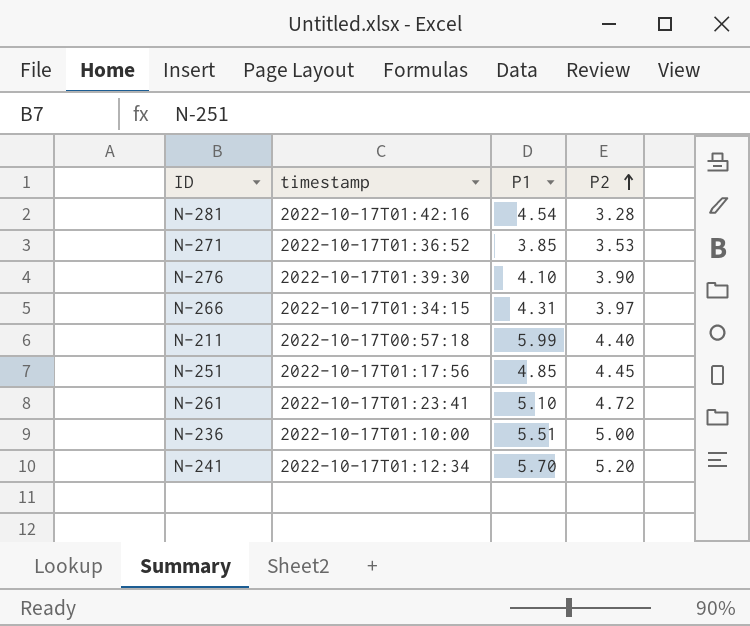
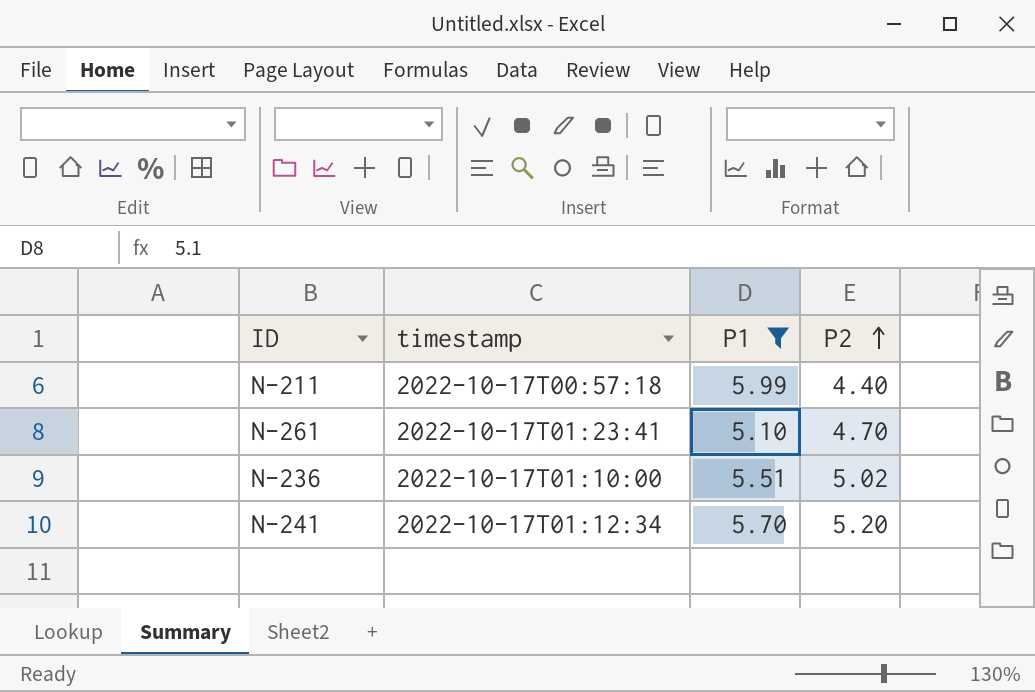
filter: none -> P1 >= 5.10
N-261 | P2: 4.72 -> 4.70
N-236 | P2: 5.00 -> 5.02

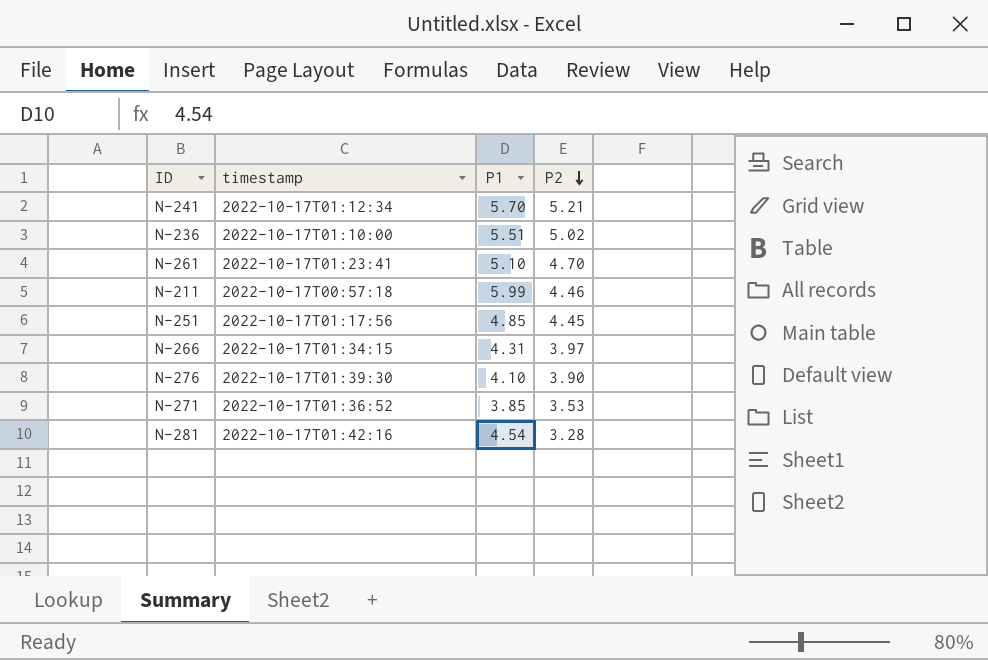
filter: P1 >= 5.10 -> none
row order: P2 ascending -> P2 descending
N-241 | P2: 5.20 -> 5.21
N-211 | P2: 4.40 -> 4.46

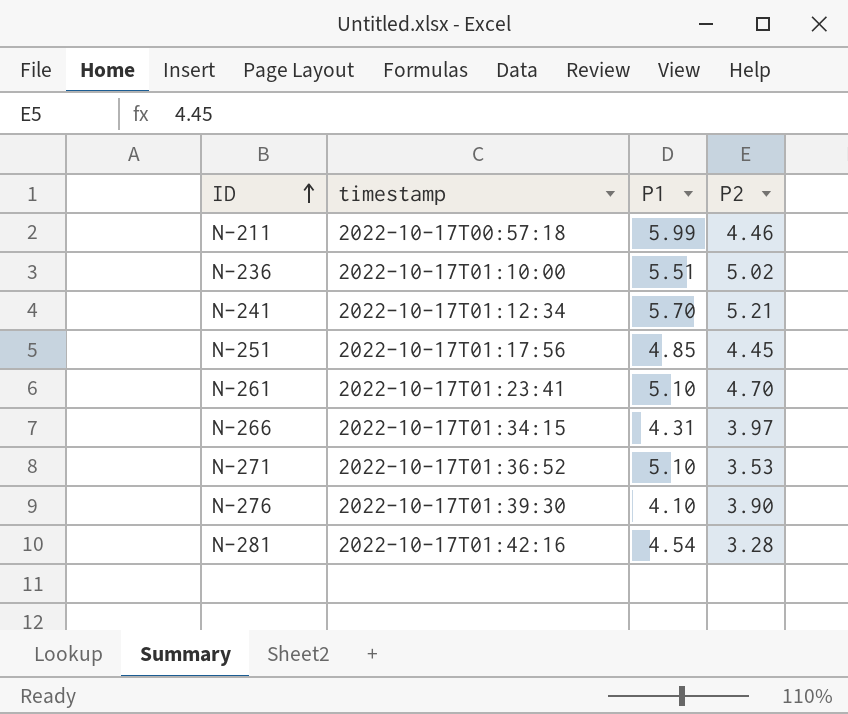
row order: P2 descending -> ID ascending
N-271 | P1: 3.85 -> 5.10

